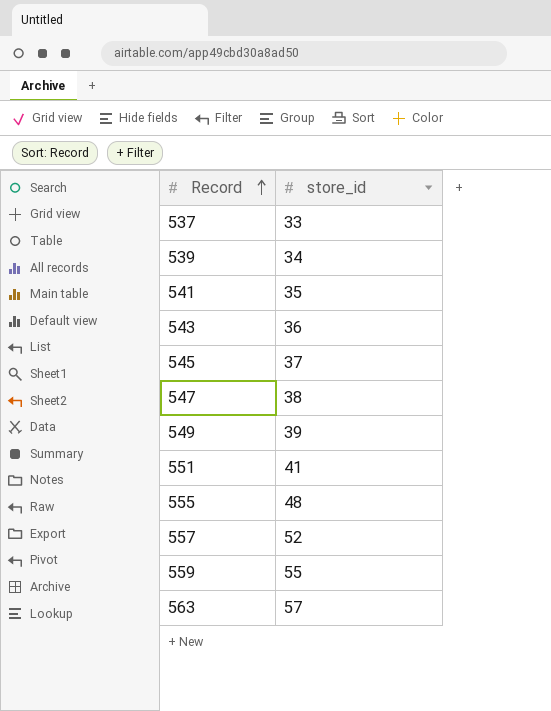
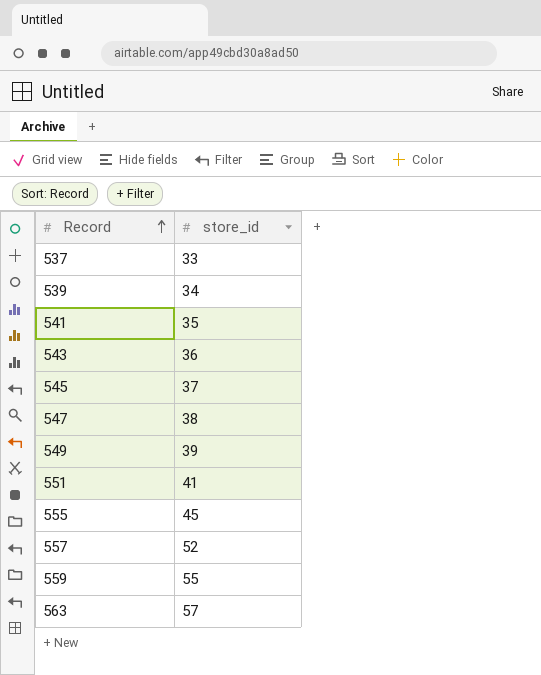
555 | store_id: 48 -> 45

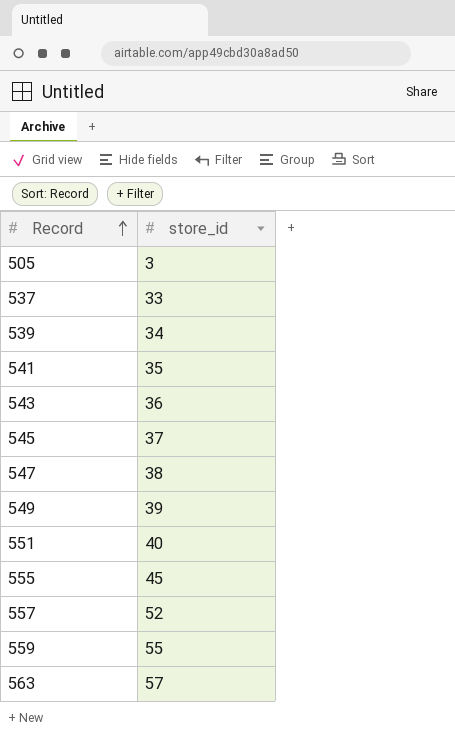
row 505: none -> 3
551 | store_id: 41 -> 40

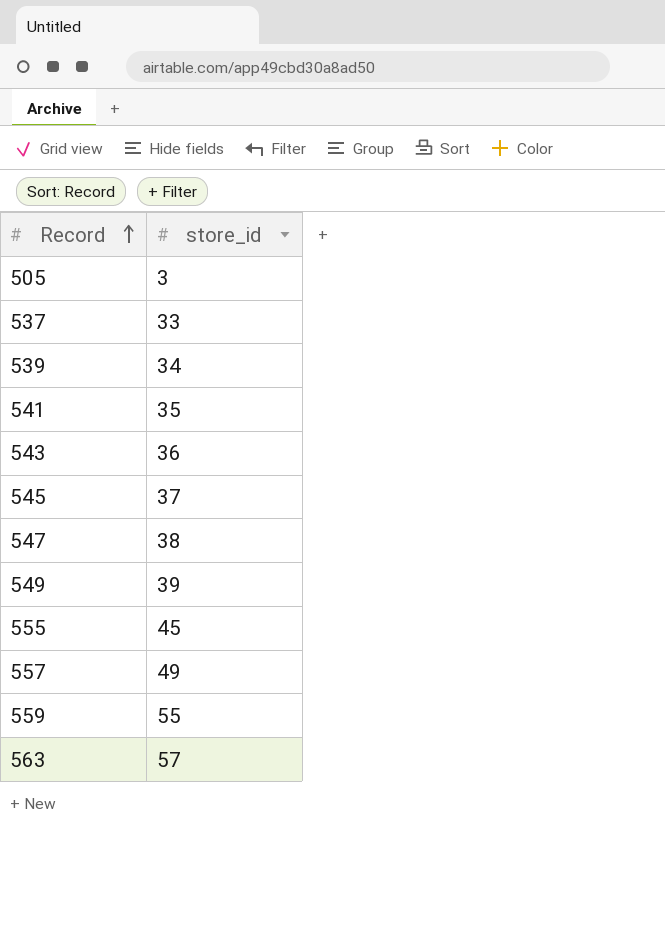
row 551: 40 -> none
557 | store_id: 52 -> 49

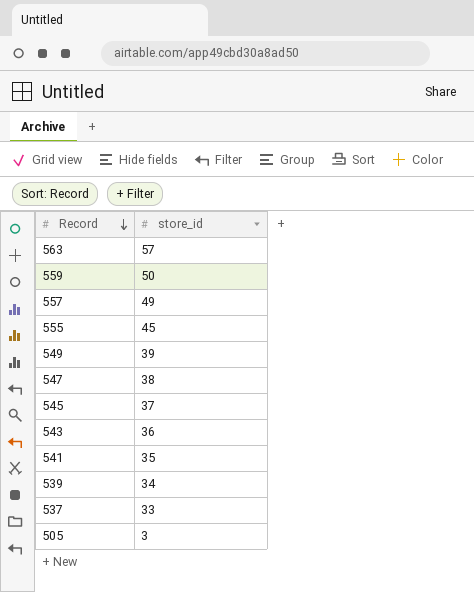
row order: Record ascending -> Record descending
559 | store_id: 55 -> 50

